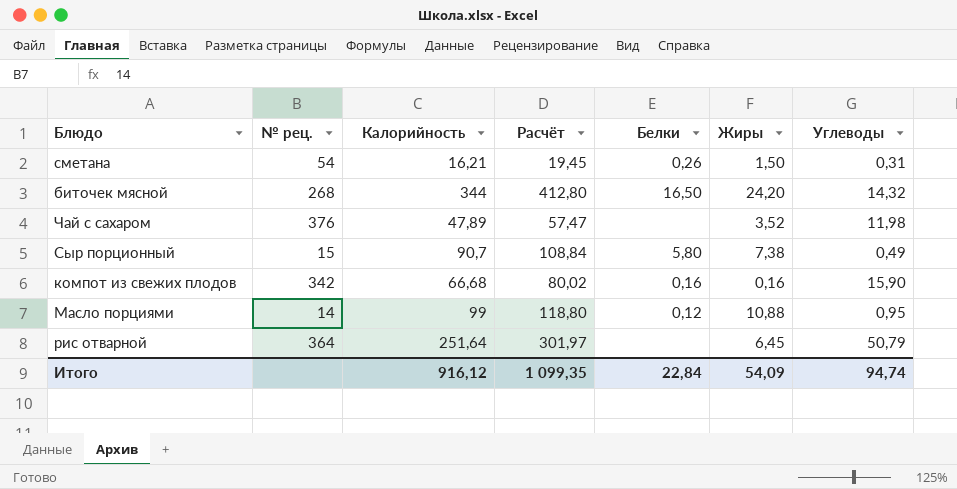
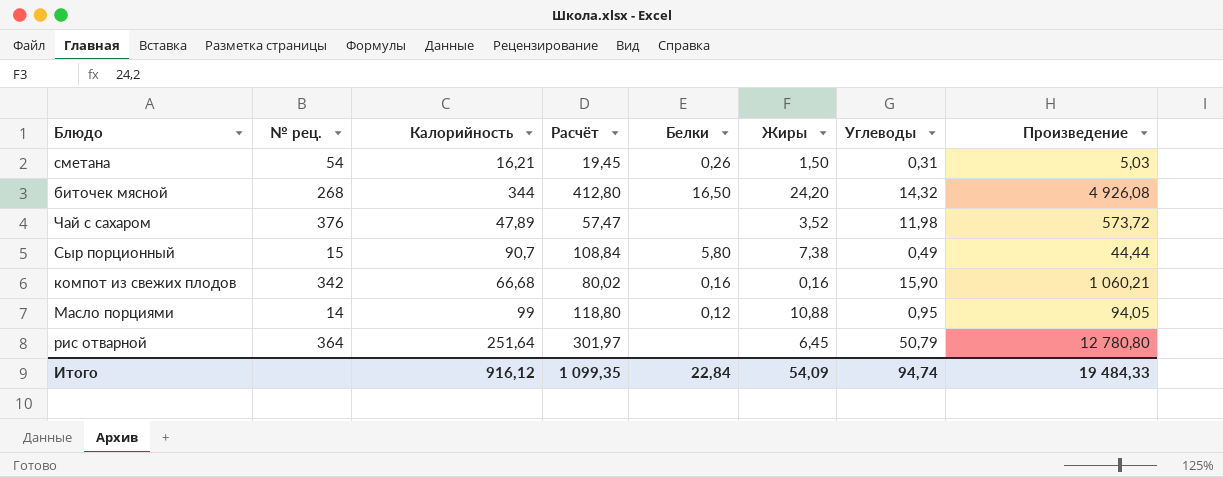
column Произведение | formula: none -> [Калорийность] * [Углеводы]

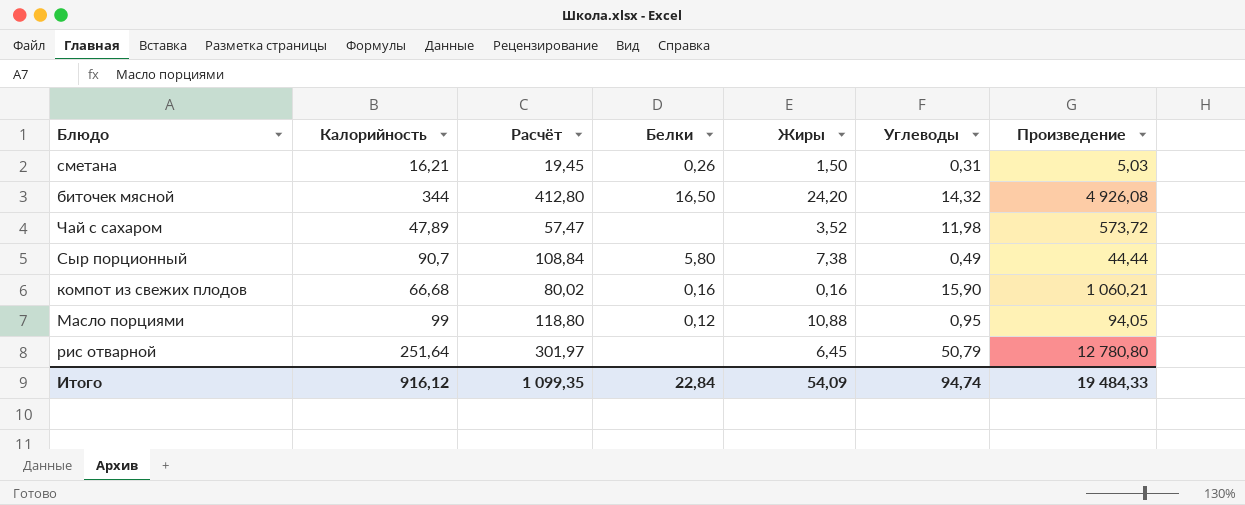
column № рец. | position: 2 -> none

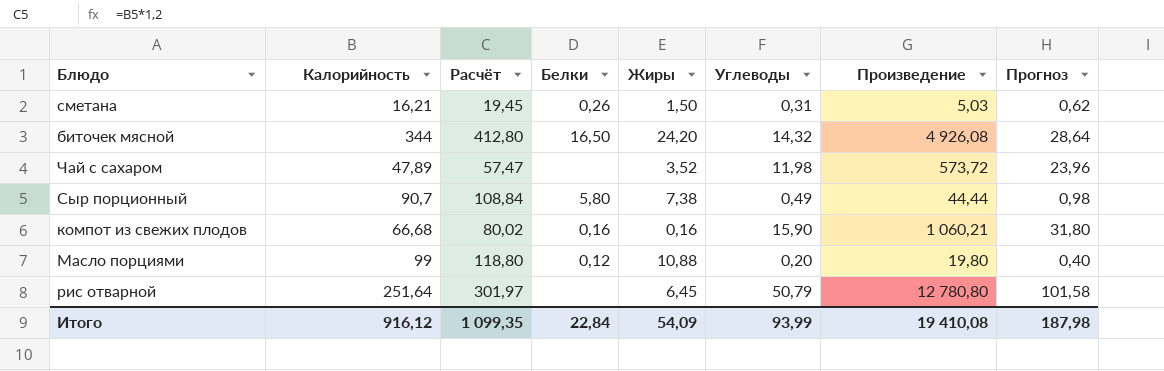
column Прогноз | formula: none -> [Углеводы] * 2
Масло порциями | Углеводы: 0,95 -> 0,20
Масло порциями | Произведение: 94,05 -> 19,80
Итого | Углеводы: 94,74 -> 93,99
Итого | Произведение: 19 484,33 -> 19 410,08

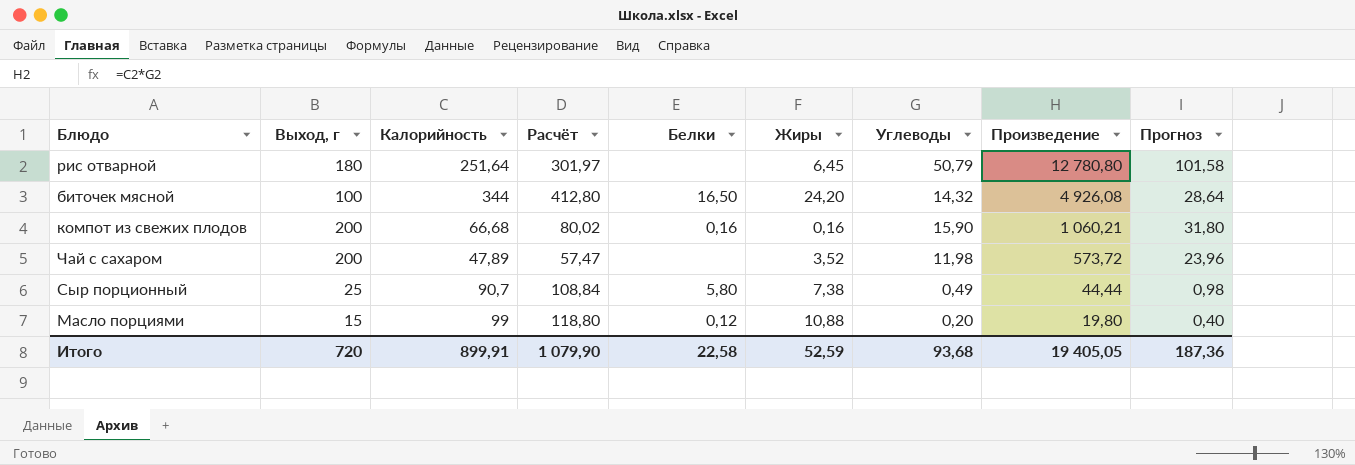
row order: none -> Произведение descending
column Выход, г | position: none -> 2
row сметана: 16,21 | 19,45 | 0,26 | 1,50 | 0,31 | 5,03 | 0,62 -> none
Итого | Калорийность: 916,12 -> 899,91
Итого | Расчёт: 1 099,35 -> 1 079,90
Итого | Белки: 22,84 -> 22,58
Итого | Жиры: 54,09 -> 52,59
Итого | Углеводы: 93,99 -> 93,68
Итого | Произведение: 19 410,08 -> 19 405,05
Итого | Прогноз: 187,98 -> 187,36

